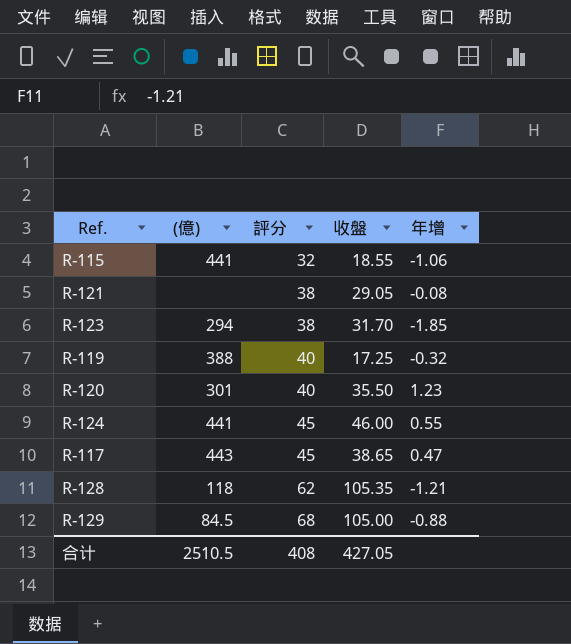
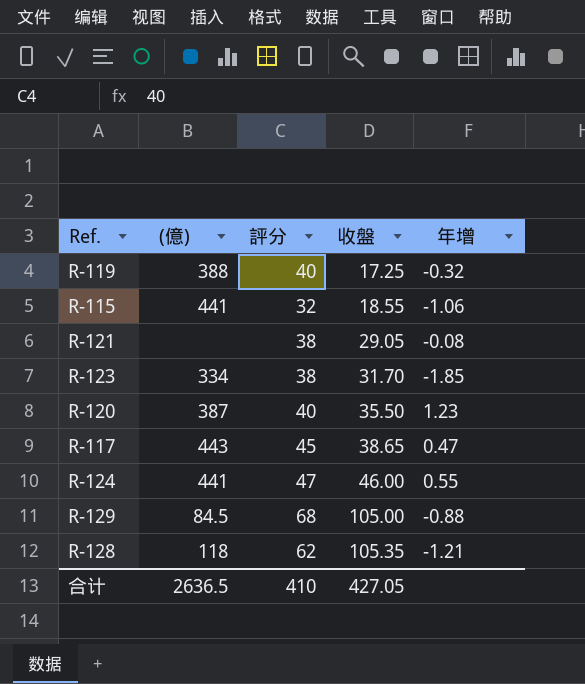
row order: 評分 ascending -> 收盤 ascending
R-123 | (億): 294 -> 334
R-120 | (億): 301 -> 387
R-124 | 評分: 45 -> 47
合计 | (億): 2510.5 -> 2636.5
合计 | 評分: 408 -> 410

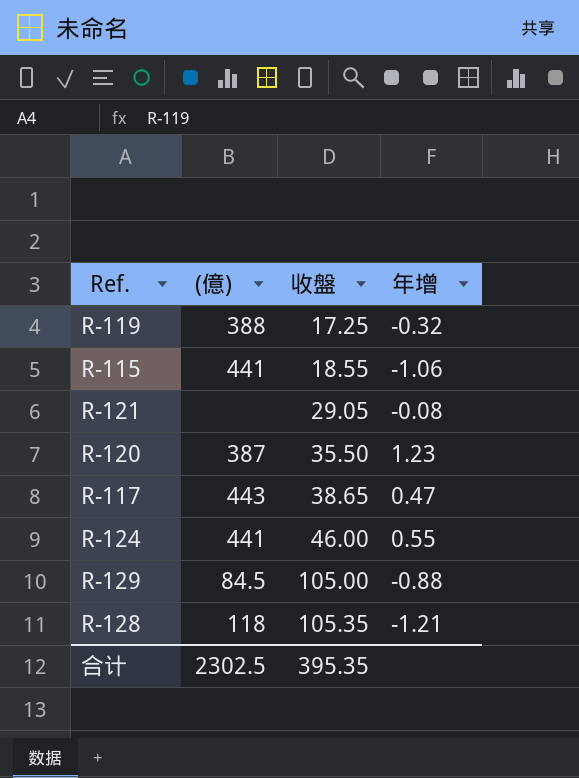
column 評分 | position: 3 -> none
row R-123: 334 | 38 | 31.70 | -1.85 -> none
合计 | (億): 2636.5 -> 2302.5
合计 | 收盤: 427.05 -> 395.35

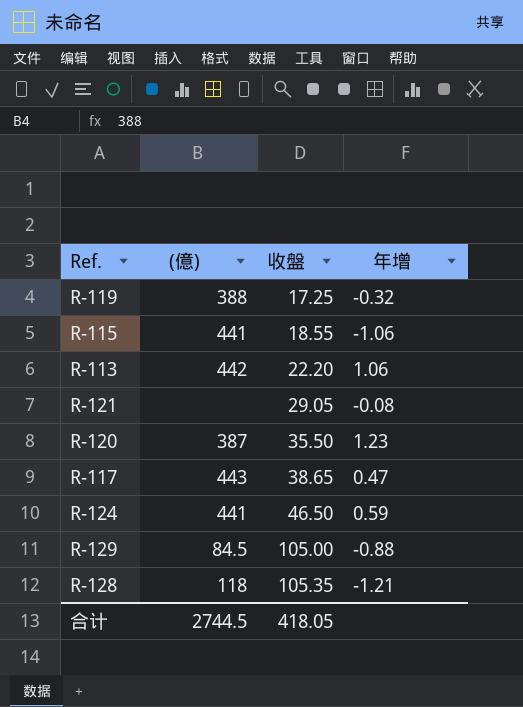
row R-113: none -> 442 | 22.20 | 1.06
R-124 | 收盤: 46.00 -> 46.50
R-124 | 年增: 0.55 -> 0.59
合计 | (億): 2302.5 -> 2744.5
合计 | 收盤: 395.35 -> 418.05

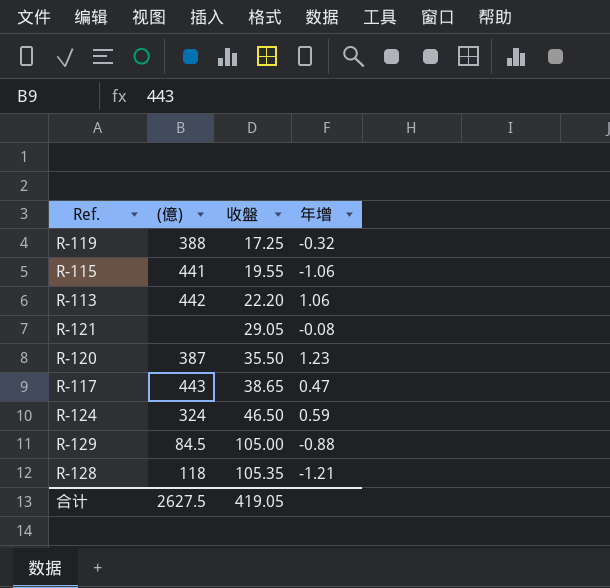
R-115 | 收盤: 18.55 -> 19.55
R-124 | (億): 441 -> 324
合计 | (億): 2744.5 -> 2627.5
合计 | 收盤: 418.05 -> 419.05

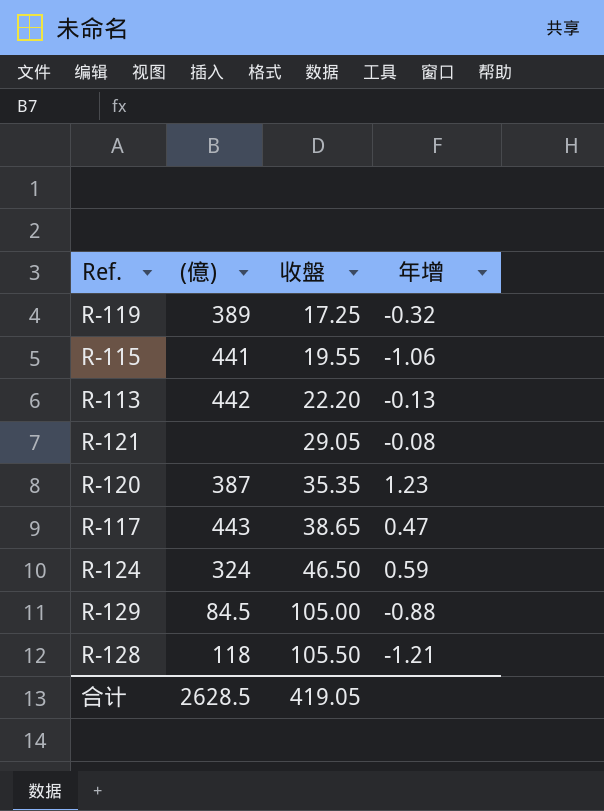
R-119 | (億): 388 -> 389
R-113 | 年增: 1.06 -> -0.13
R-120 | 收盤: 35.50 -> 35.35
R-128 | 收盤: 105.35 -> 105.50
合计 | (億): 2627.5 -> 2628.5

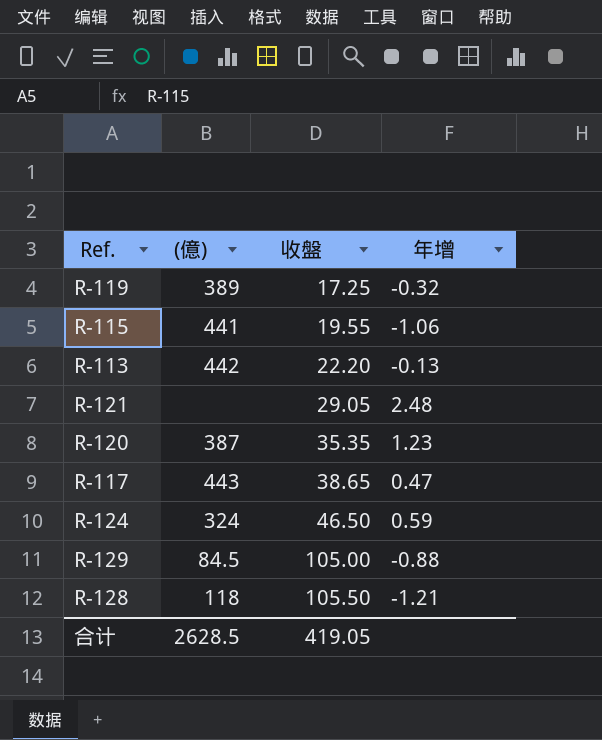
R-121 | 年增: -0.08 -> 2.48

